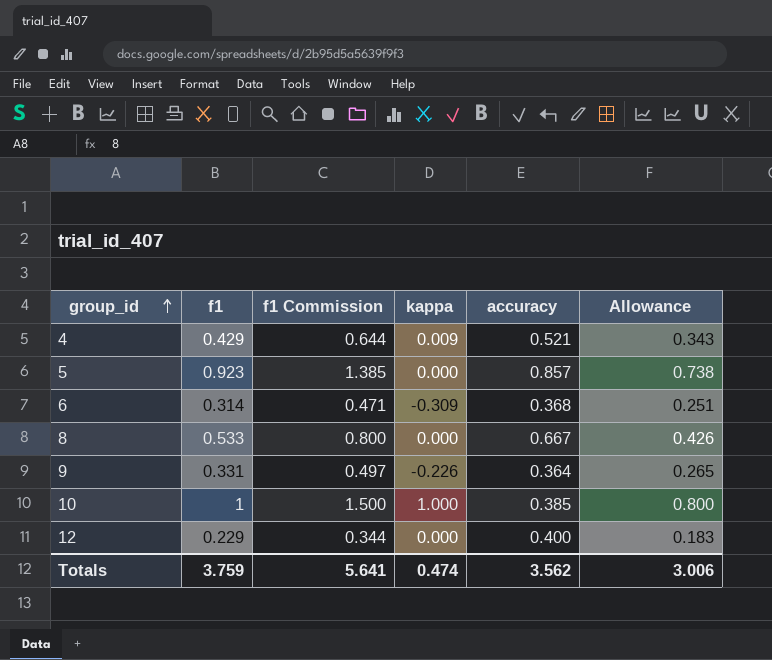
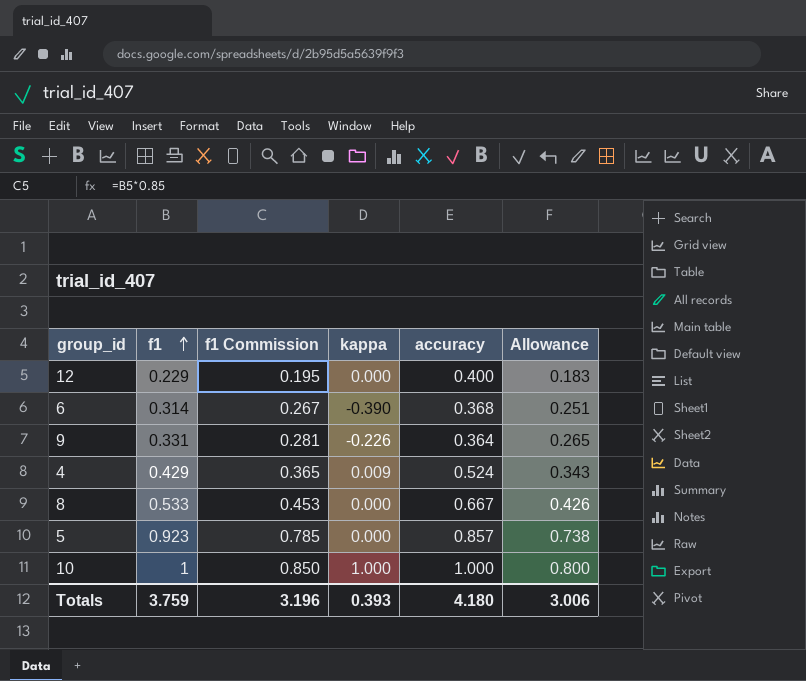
row order: group_id ascending -> f1 ascending
column f1 Commission | formula: [f1] * 1.5 -> [f1] * 0.85
6 | kappa: -0.309 -> -0.390
4 | accuracy: 0.521 -> 0.524
10 | accuracy: 0.385 -> 1.000
Totals | f1 Commission: 5.641 -> 3.196
Totals | kappa: 0.474 -> 0.393
Totals | accuracy: 3.562 -> 4.180

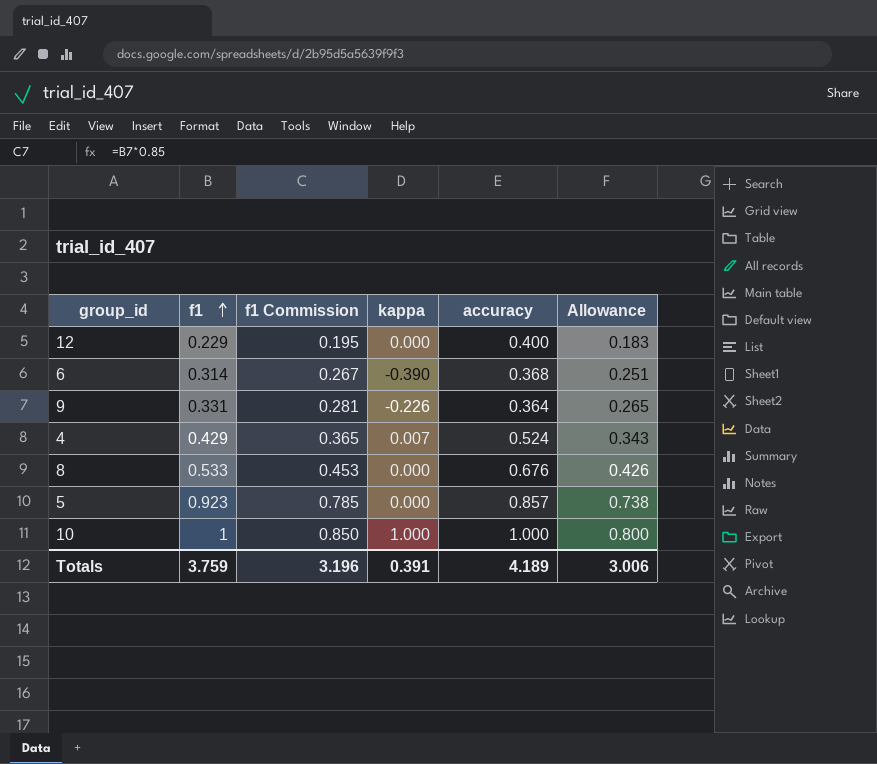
4 | kappa: 0.009 -> 0.007
8 | accuracy: 0.667 -> 0.676
Totals | kappa: 0.393 -> 0.391
Totals | accuracy: 4.180 -> 4.189

